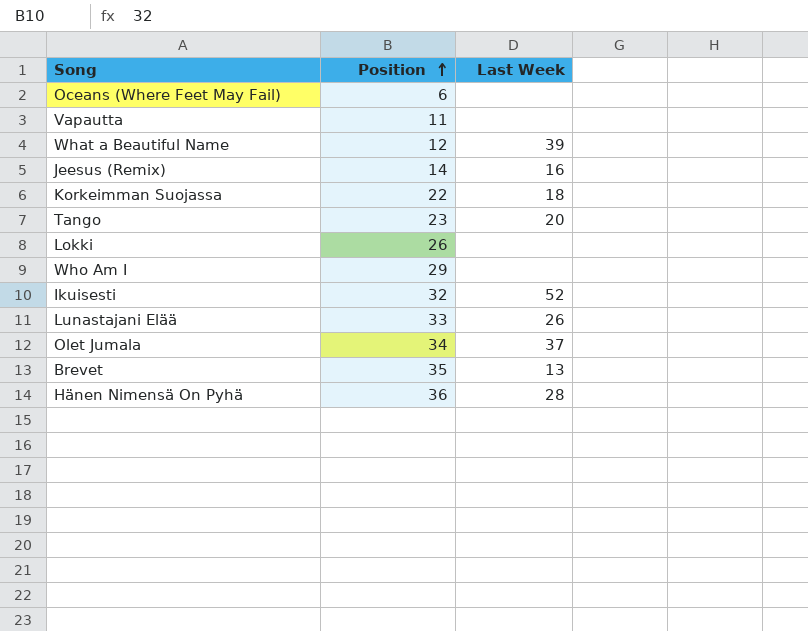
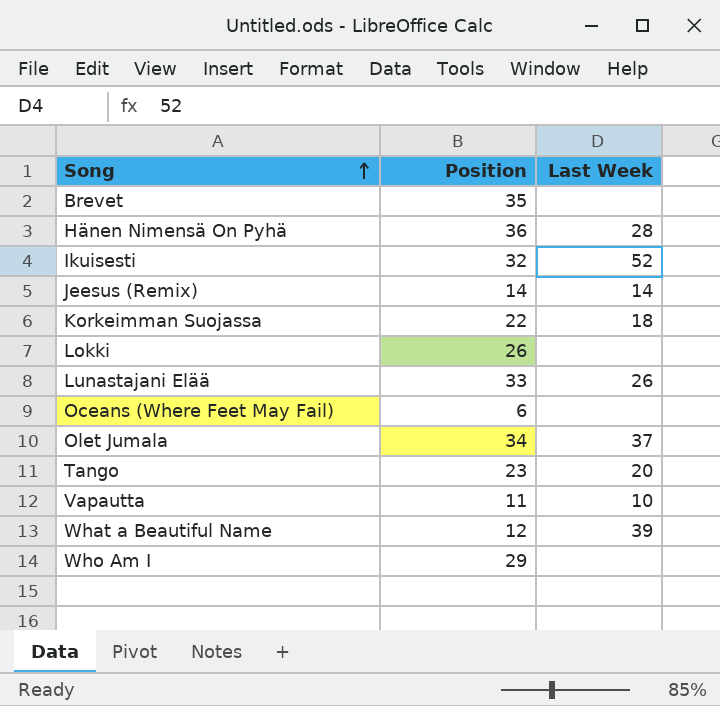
row order: Position ascending -> Song ascending
Brevet | Last Week: 13 -> none
Jeesus (Remix) | Last Week: 16 -> 14
Vapautta | Last Week: none -> 10

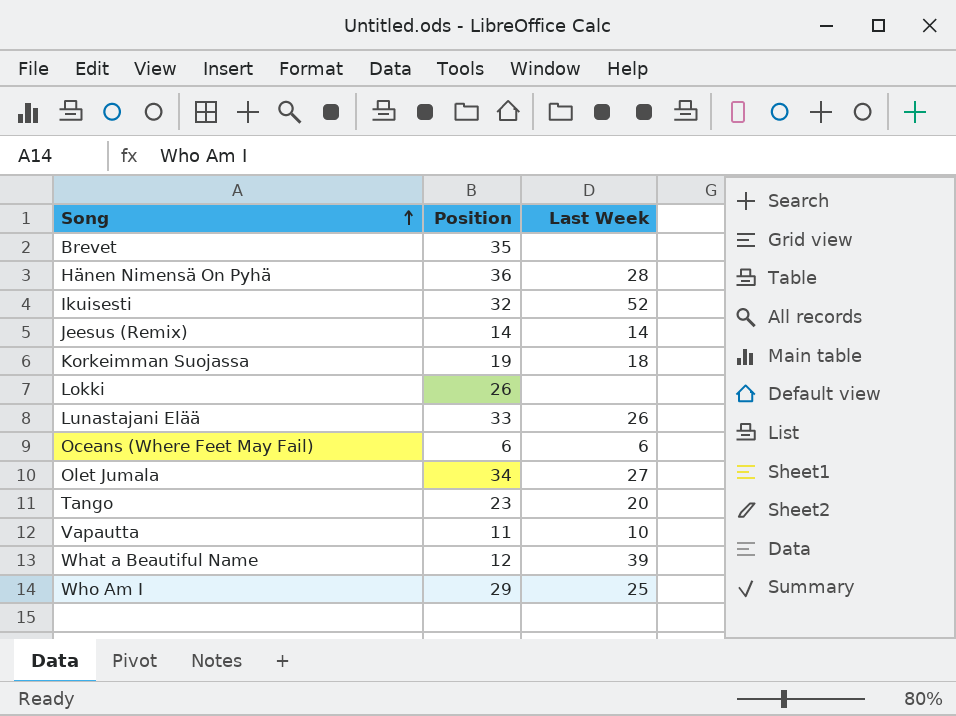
Korkeimman Suojassa | Position: 22 -> 19
Oceans (Where Feet May Fail) | Last Week: none -> 6
Olet Jumala | Last Week: 37 -> 27
Who Am I | Last Week: none -> 25

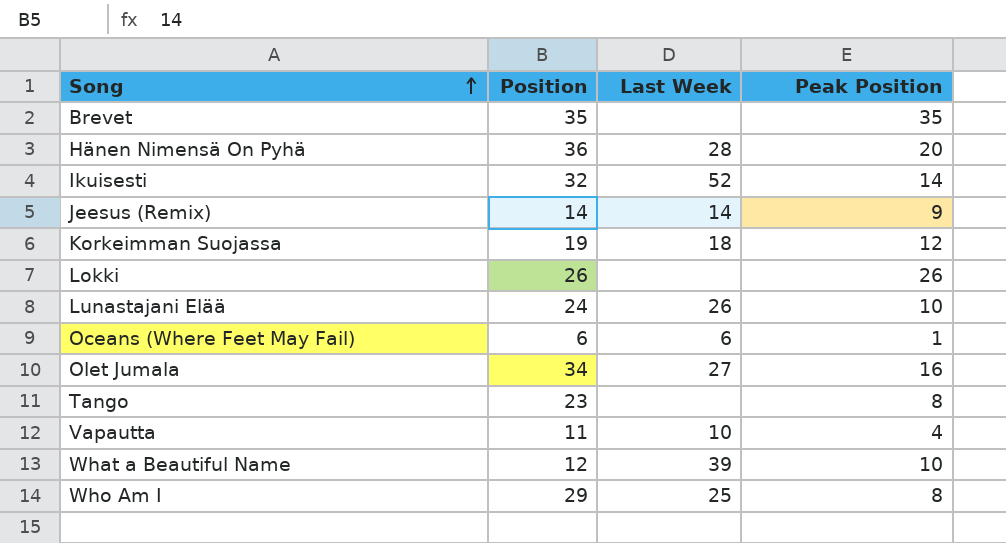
column Peak Position | position: none -> 4
Lunastajani Elää | Position: 33 -> 24
Tango | Last Week: 20 -> none

